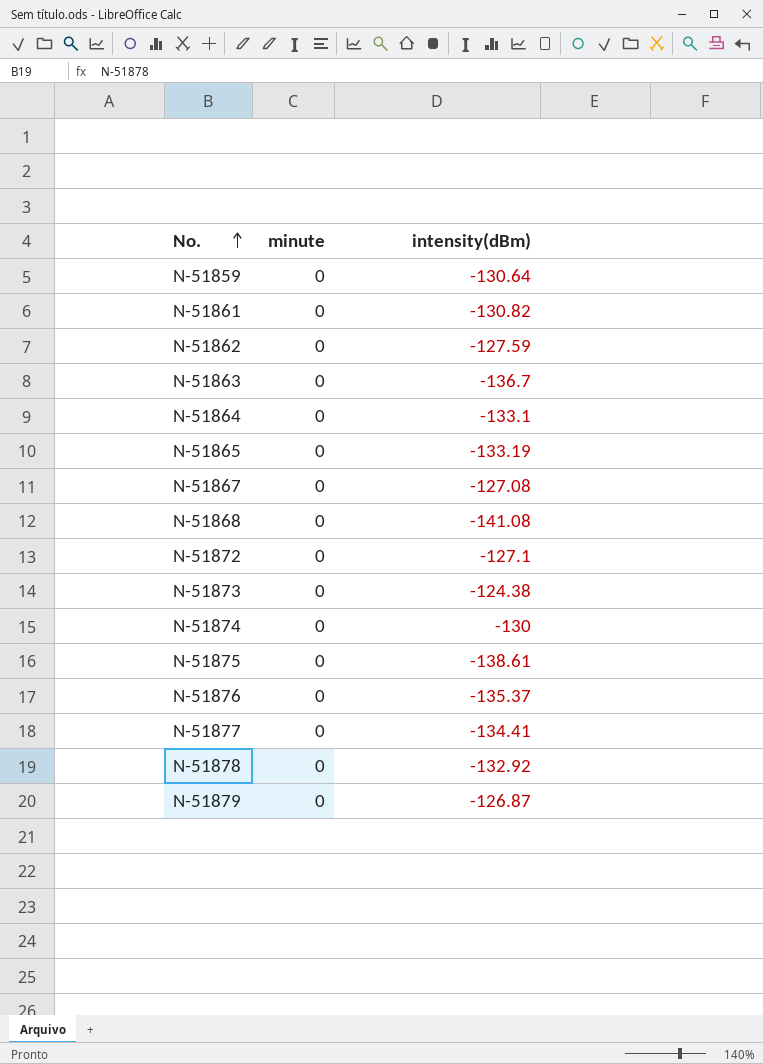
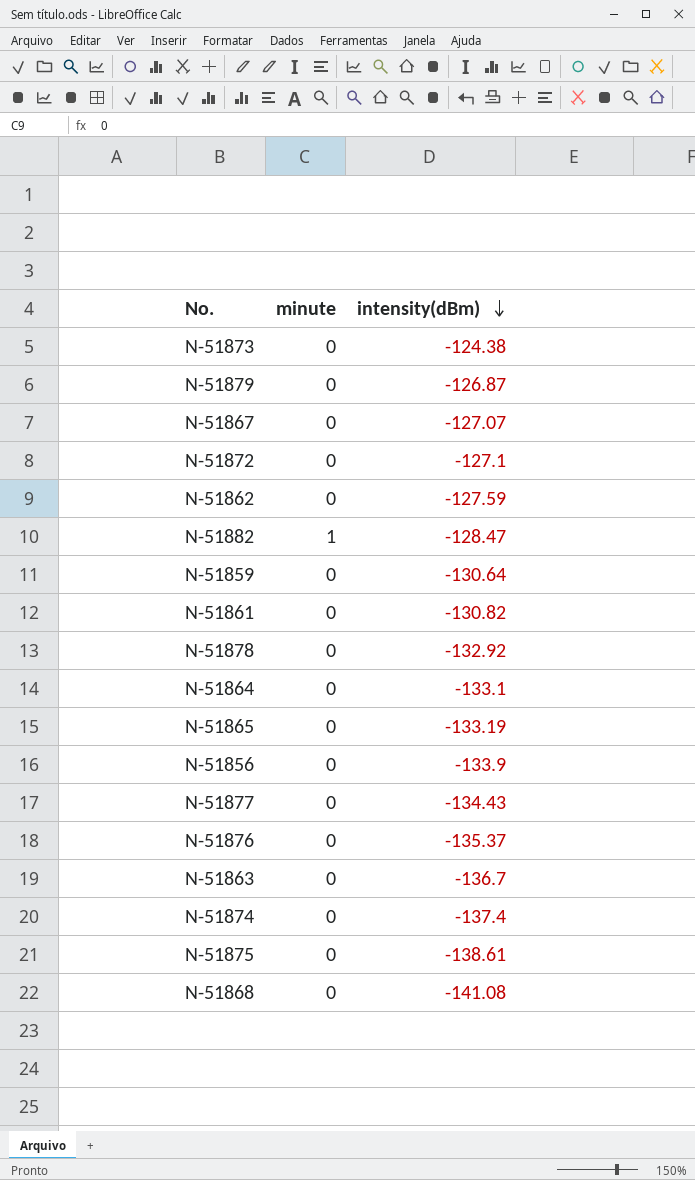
row order: No. ascending -> intensity(dBm) descending
N-51867 | intensity(dBm): -127.08 -> -127.07
row N-51882: none -> 1 | -128.47
row N-51856: none -> 0 | -133.9
N-51877 | intensity(dBm): -134.41 -> -134.43
N-51874 | intensity(dBm): -130 -> -137.4

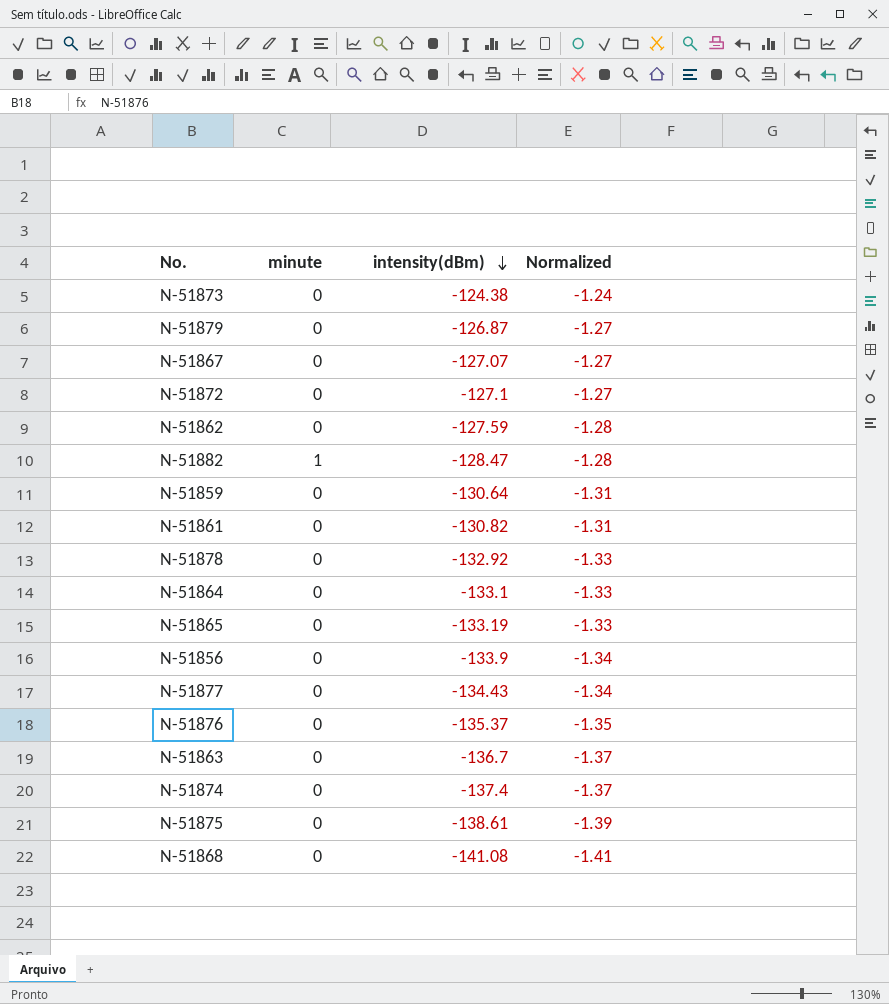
column Normalized | formula: none -> [intensity(dBm)] * 0.01

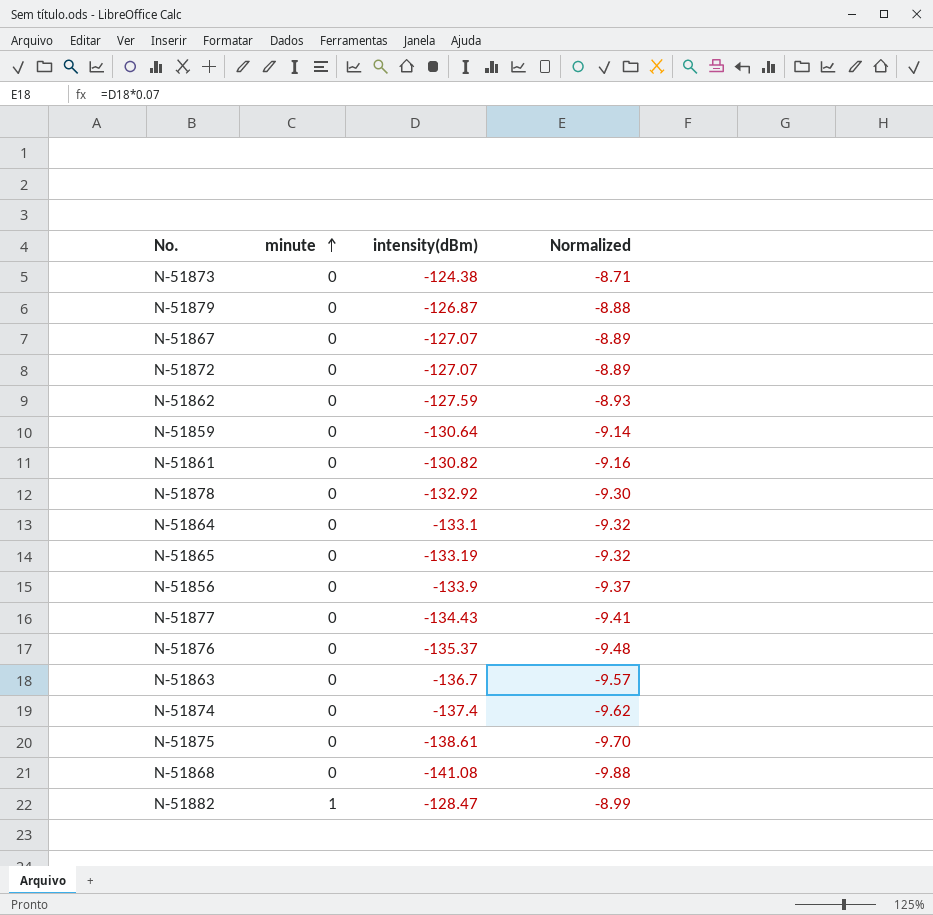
row order: intensity(dBm) descending -> minute ascending
column Normalized | formula: [intensity(dBm)] * 0.01 -> [intensity(dBm)] * 0.07
N-51872 | intensity(dBm): -127.1 -> -127.07

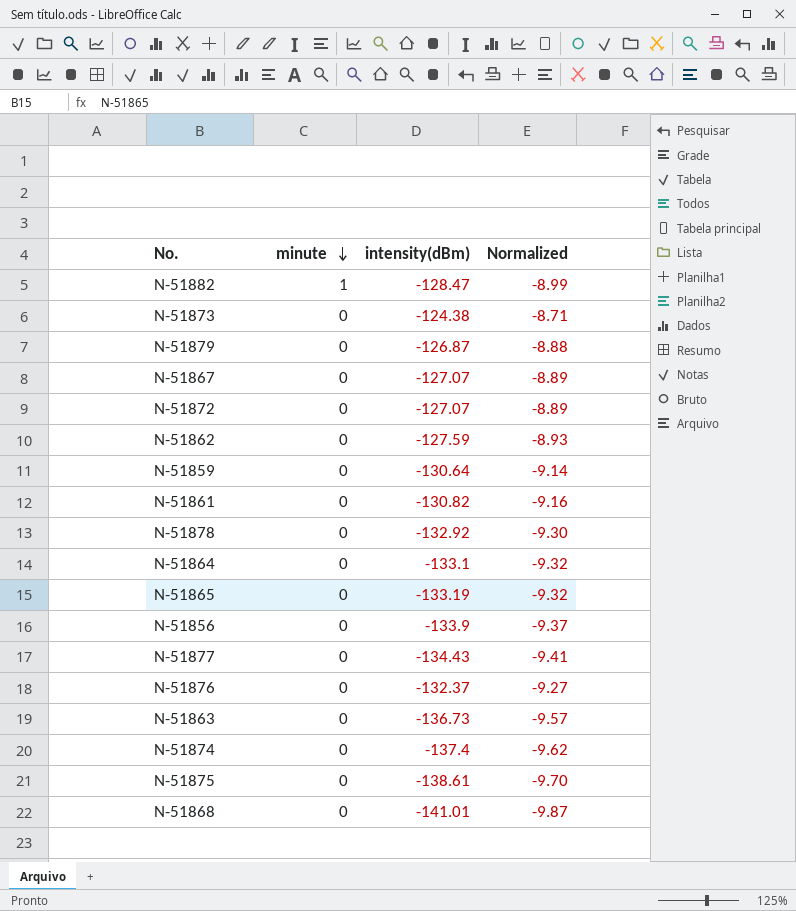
row order: minute ascending -> minute descending
N-51876 | intensity(dBm): -135.37 -> -132.37
N-51876 | Normalized: -9.48 -> -9.27
N-51863 | intensity(dBm): -136.7 -> -136.73
N-51868 | intensity(dBm): -141.08 -> -141.01
N-51868 | Normalized: -9.88 -> -9.87

